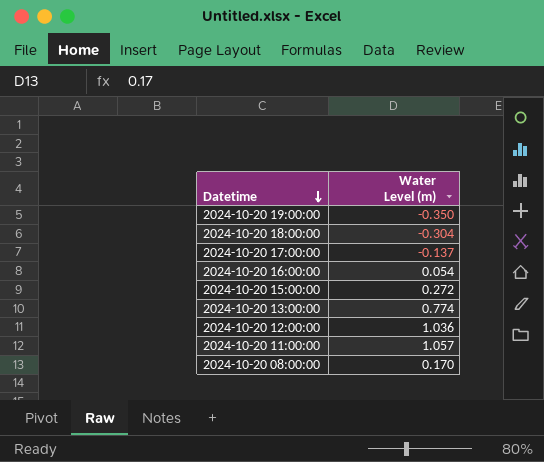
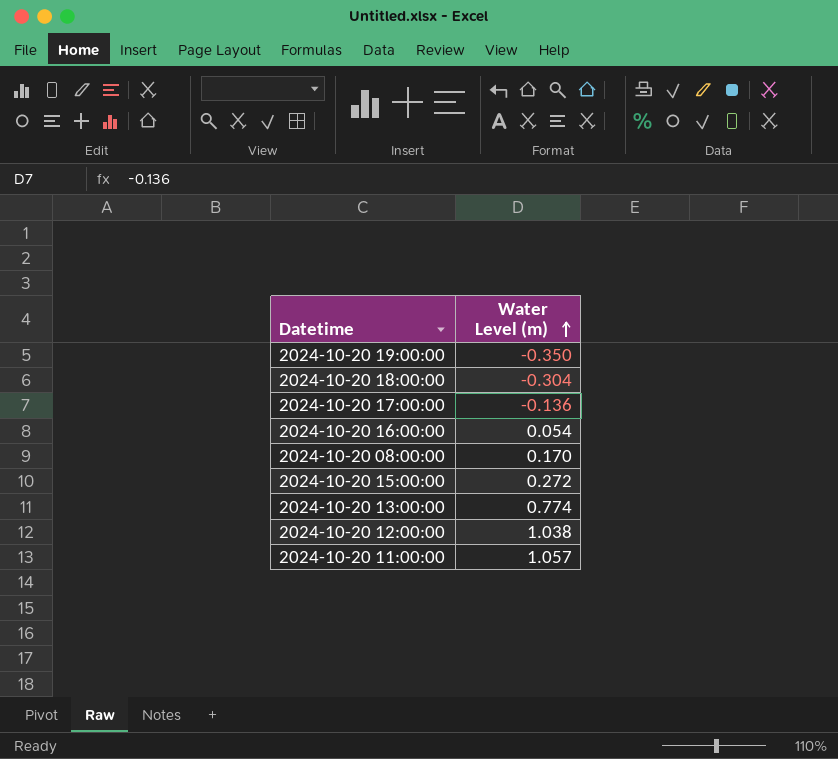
row order: Datetime descending -> Water Level (m) ascending
2024-10-20 17:00:00 | Water Level (m): -0.137 -> -0.136
2024-10-20 12:00:00 | Water Level (m): 1.036 -> 1.038

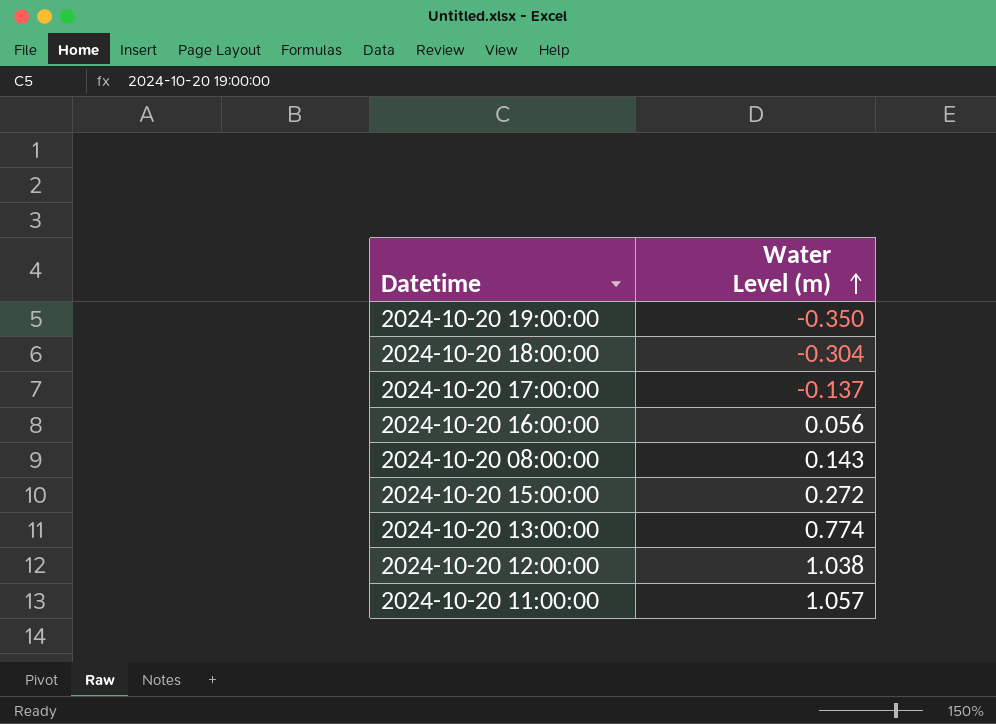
2024-10-20 17:00:00 | Water Level (m): -0.136 -> -0.137
2024-10-20 16:00:00 | Water Level (m): 0.054 -> 0.056
2024-10-20 08:00:00 | Water Level (m): 0.170 -> 0.143

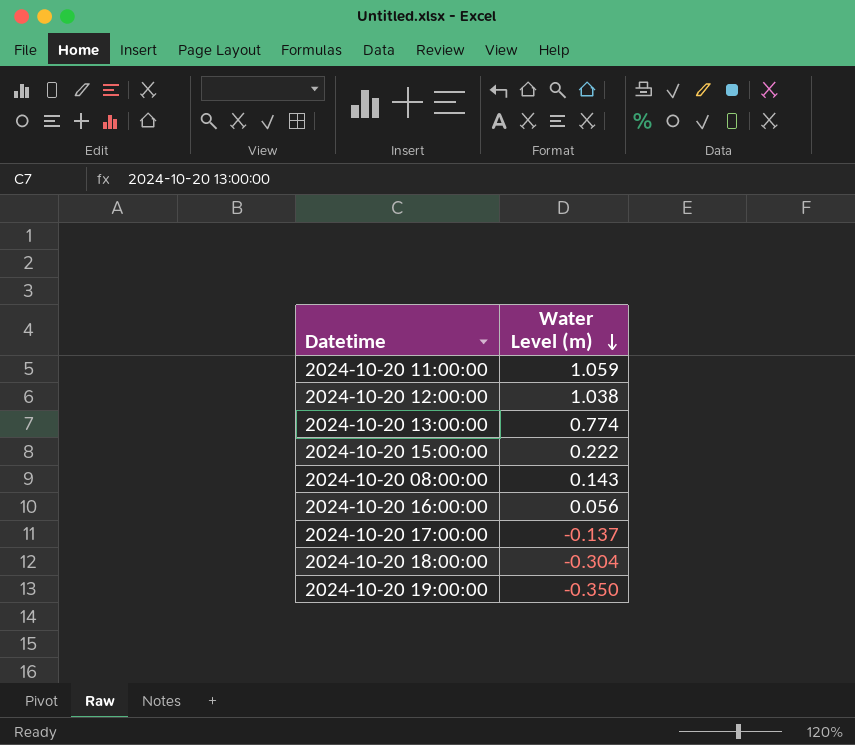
row order: Water Level (m) ascending -> Water Level (m) descending
2024-10-20 11:00:00 | Water Level (m): 1.057 -> 1.059
2024-10-20 15:00:00 | Water Level (m): 0.272 -> 0.222

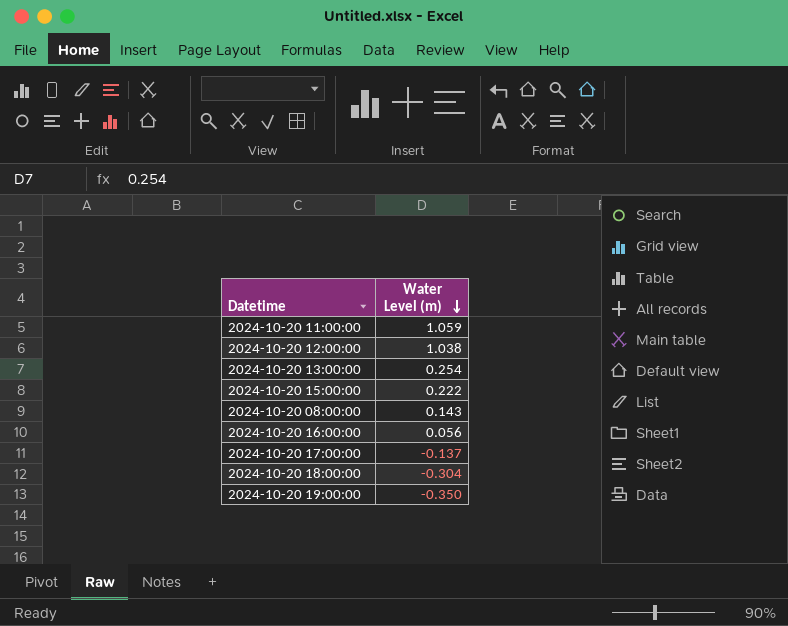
2024-10-20 13:00:00 | Water Level (m): 0.774 -> 0.254

